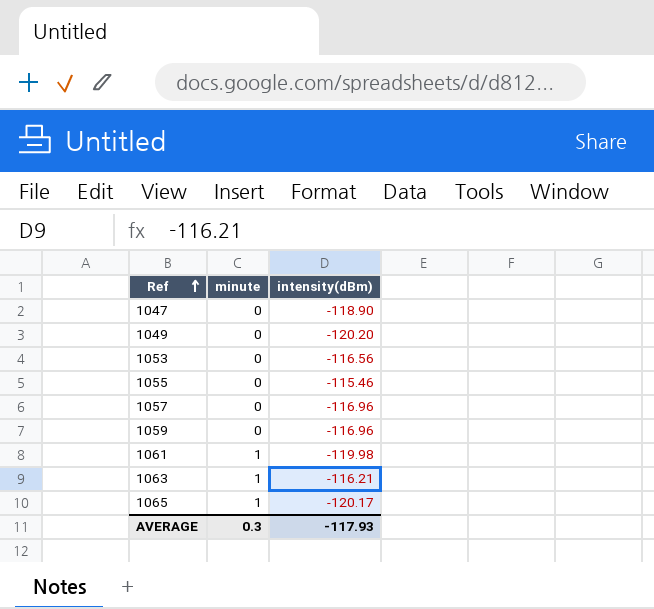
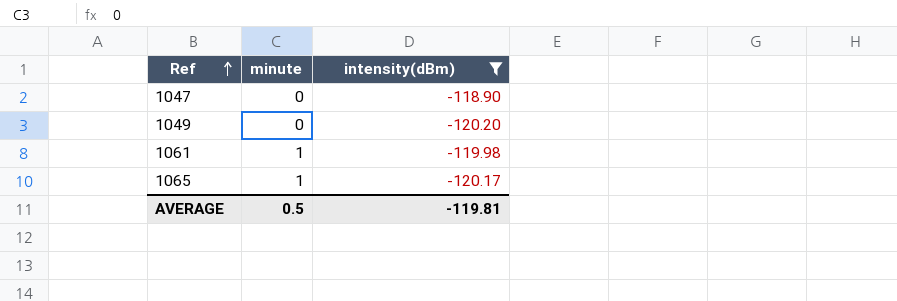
filter: none -> intensity(dBm) <= -118.90
AVERAGE | minute: 0.3 -> 0.5
AVERAGE | intensity(dBm): -117.93 -> -119.81

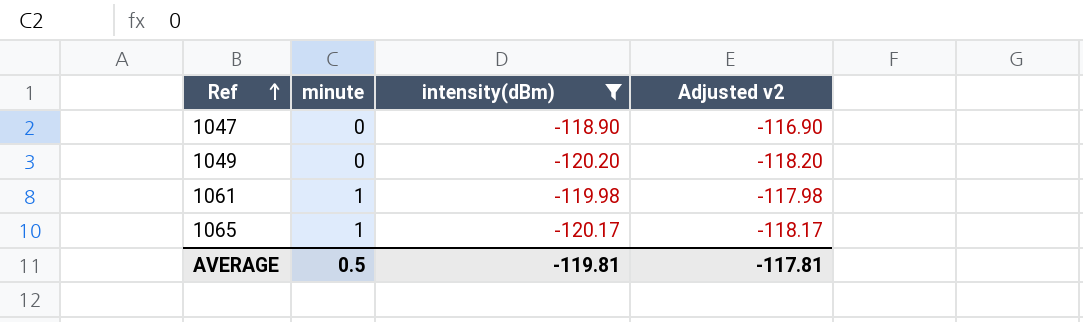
column Adjusted v2 | formula: none -> [intensity(dBm)] + 2

